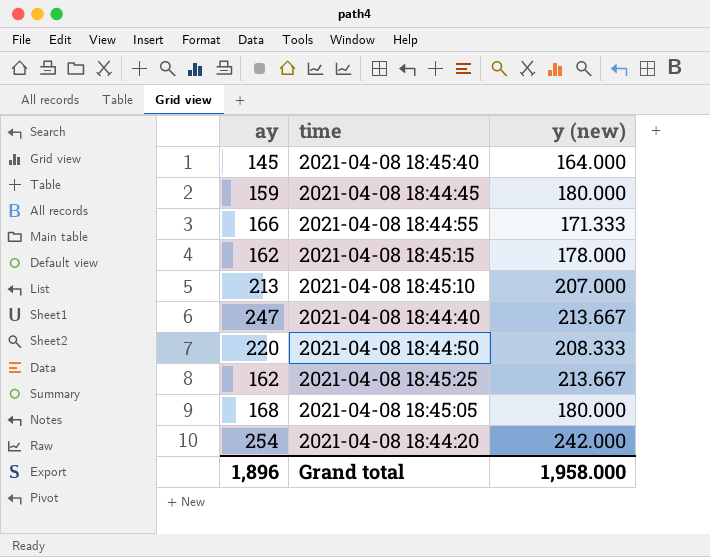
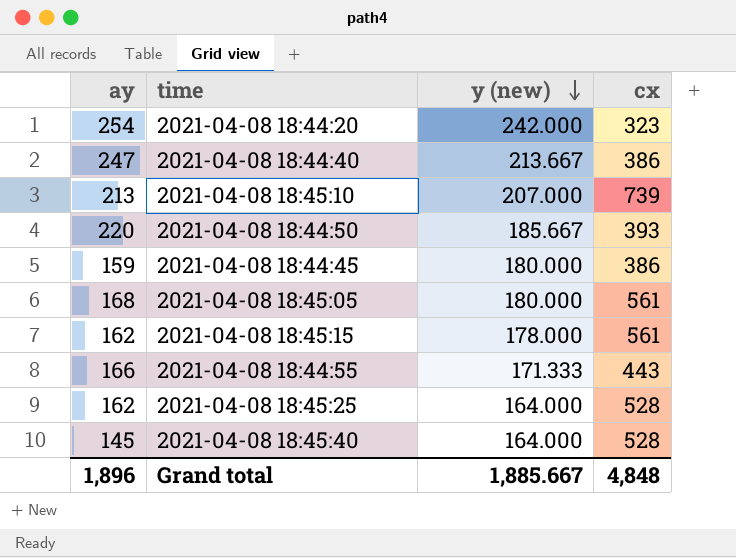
row order: none -> y (new) descending
column cx | position: none -> 4
2021-04-08 18:44:50 | y (new): 208.333 -> 185.667
2021-04-08 18:45:25 | y (new): 213.667 -> 164.000
Grand total | y (new): 1,958.000 -> 1,885.667

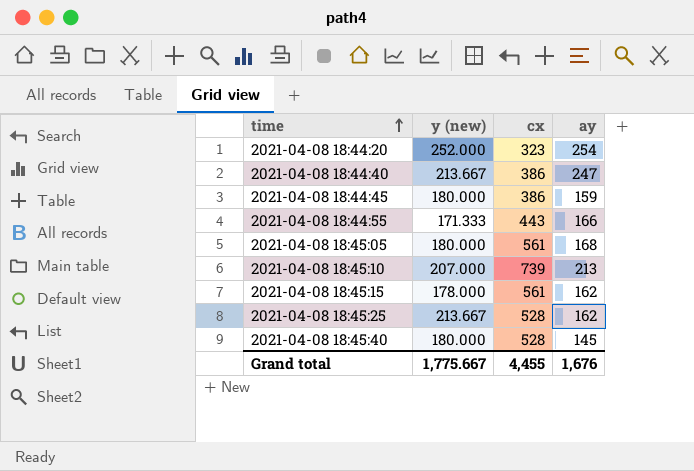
row order: y (new) descending -> time ascending
column ay | position: 1 -> 4
row 2021-04-08 18:44:50: 220 | 185.667 | 393 -> none
2021-04-08 18:44:20 | y (new): 242.000 -> 252.000
2021-04-08 18:45:25 | y (new): 164.000 -> 213.667
2021-04-08 18:45:40 | y (new): 164.000 -> 180.000
Grand total | y (new): 1,885.667 -> 1,775.667
Grand total | cx: 4,848 -> 4,455
Grand total | ay: 1,896 -> 1,676

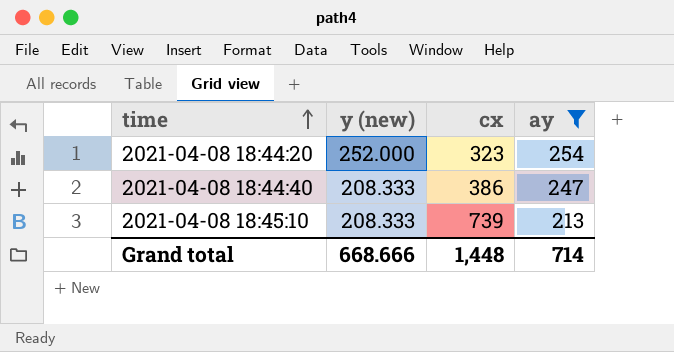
filter: none -> ay >= 213
2021-04-08 18:44:40 | y (new): 213.667 -> 208.333
2021-04-08 18:45:10 | y (new): 207.000 -> 208.333
Grand total | y (new): 1,775.667 -> 668.666
Grand total | cx: 4,455 -> 1,448
Grand total | ay: 1,676 -> 714

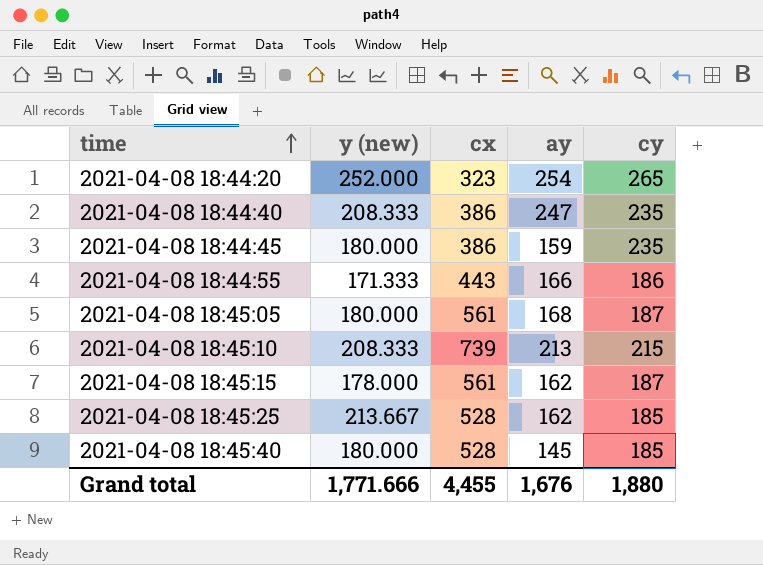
filter: ay >= 213 -> none
column cy | position: none -> 5
Grand total | y (new): 668.666 -> 1,771.666
Grand total | cx: 1,448 -> 4,455
Grand total | ay: 714 -> 1,676

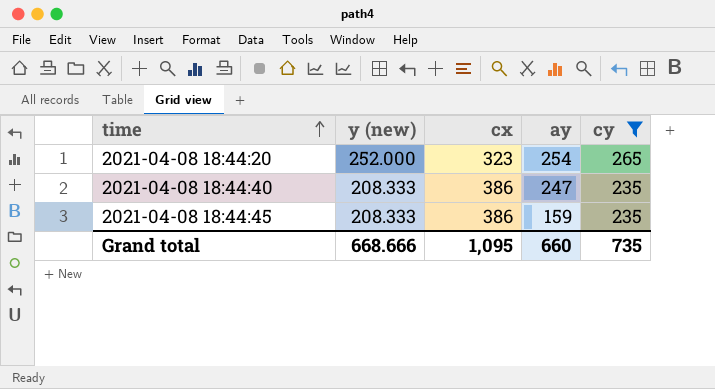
filter: none -> cy >= 235
2021-04-08 18:44:45 | y (new): 180.000 -> 208.333
Grand total | y (new): 1,771.666 -> 668.666
Grand total | cx: 4,455 -> 1,095
Grand total | ay: 1,676 -> 660
Grand total | cy: 1,880 -> 735

